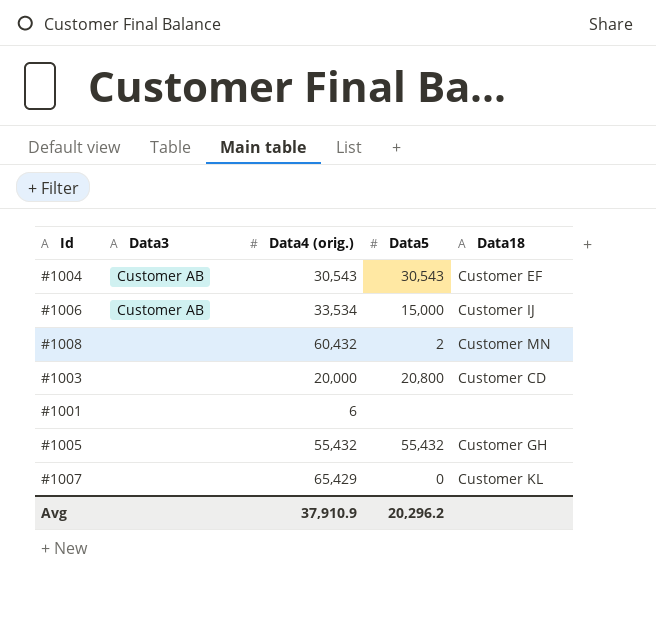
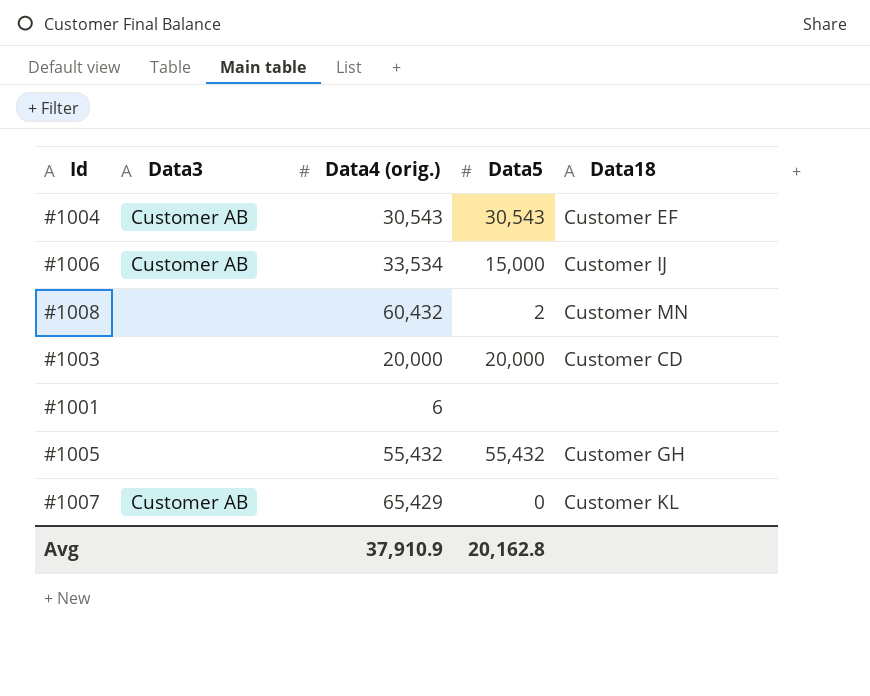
#1003 | Data5: 20,800 -> 20,000
#1007 | Data3: none -> Customer AB
Avg | Data5: 20,296.2 -> 20,162.8

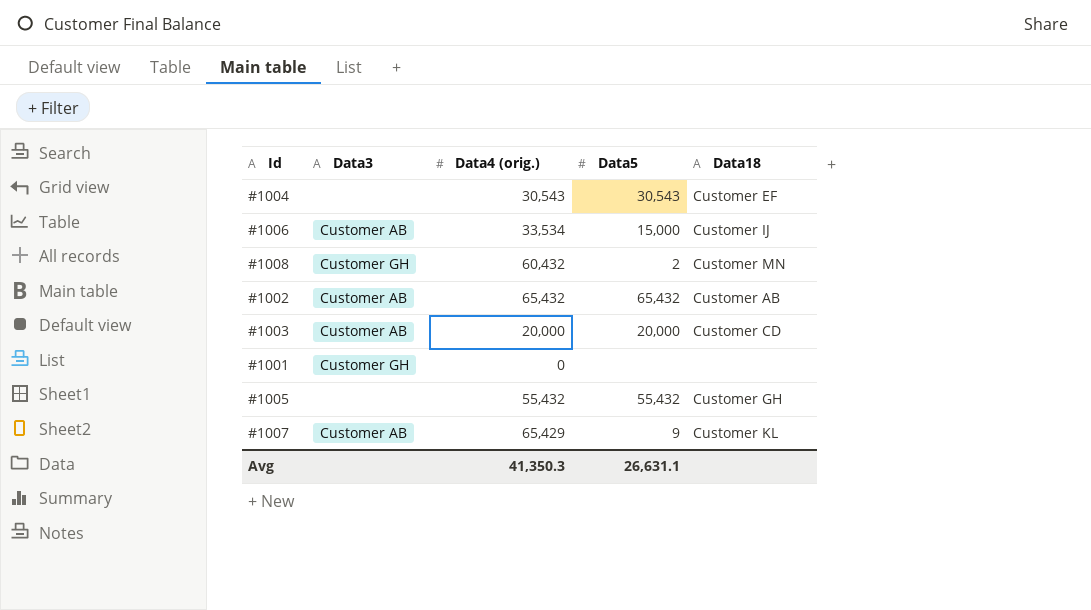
#1004 | Data3: Customer AB -> none
#1008 | Data3: none -> Customer GH
row #1002: none -> Customer AB | 65,432 | 65,432 | Customer AB
#1003 | Data3: none -> Customer AB
#1001 | Data3: none -> Customer GH
#1001 | Data4 (orig.): 6 -> 0
#1007 | Data5: 0 -> 9
Avg | Data4 (orig.): 37,910.9 -> 41,350.3
Avg | Data5: 20,162.8 -> 26,631.1

